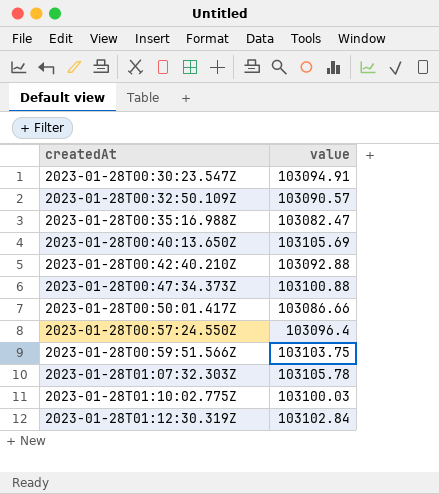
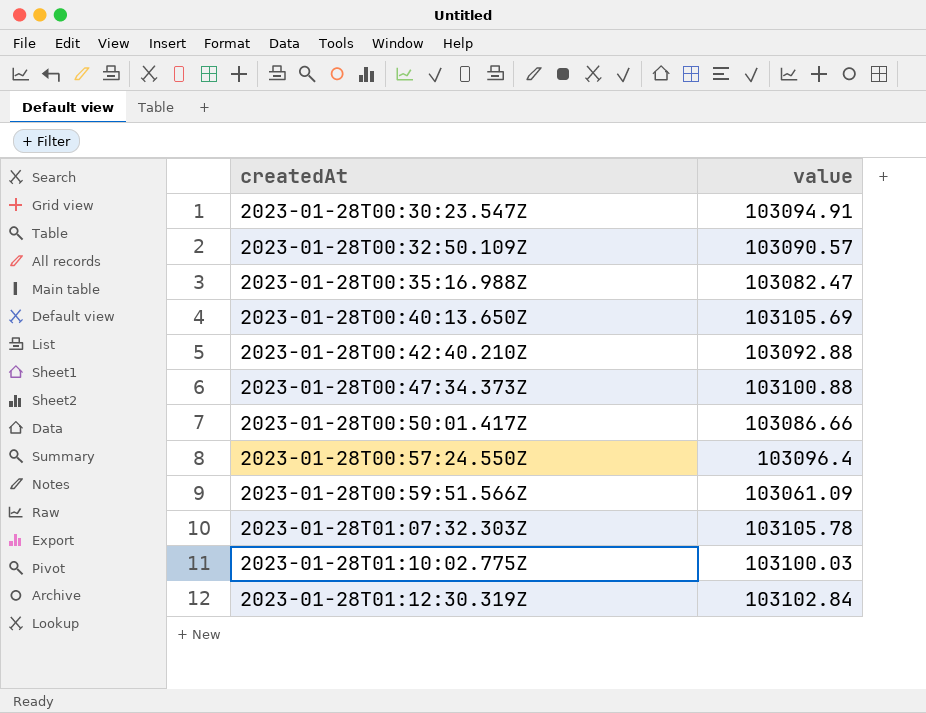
2023-01-28T00:59:51.566Z | value: 103103.75 -> 103061.09

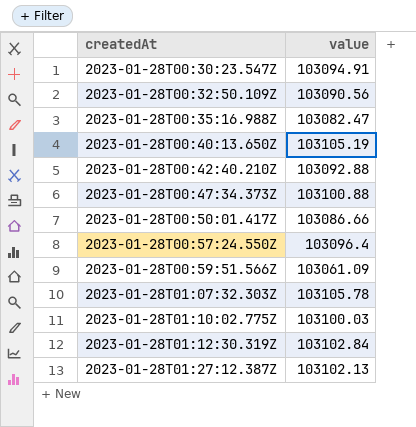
2023-01-28T00:32:50.109Z | value: 103090.57 -> 103090.56
2023-01-28T00:40:13.650Z | value: 103105.69 -> 103105.19
row 2023-01-28T01:27:12.387Z: none -> 103102.13

